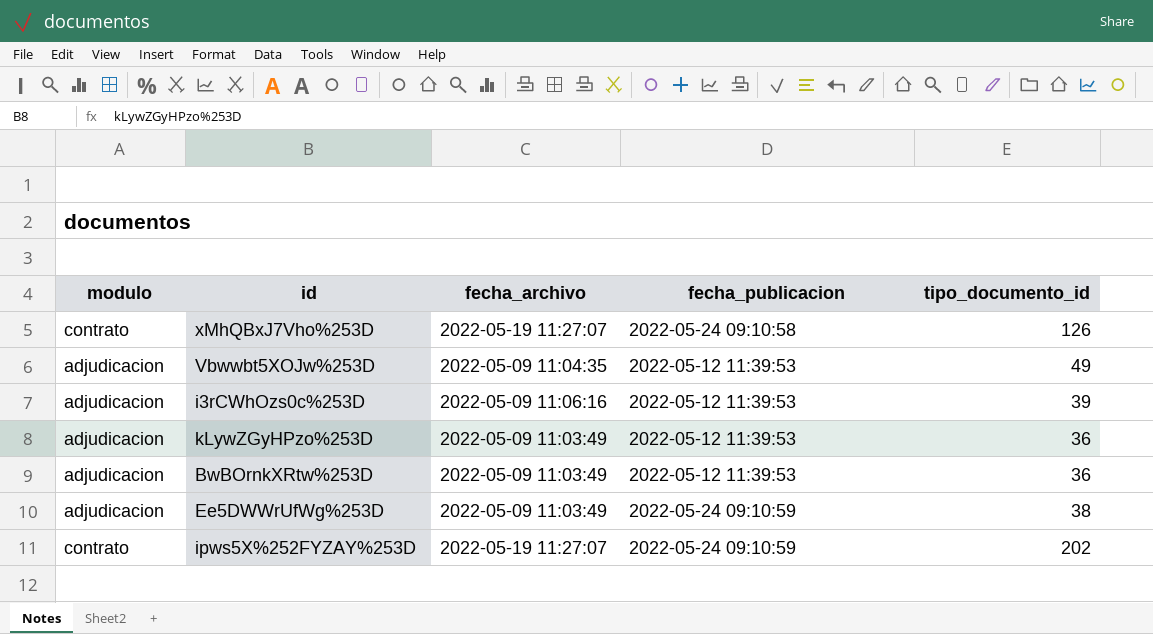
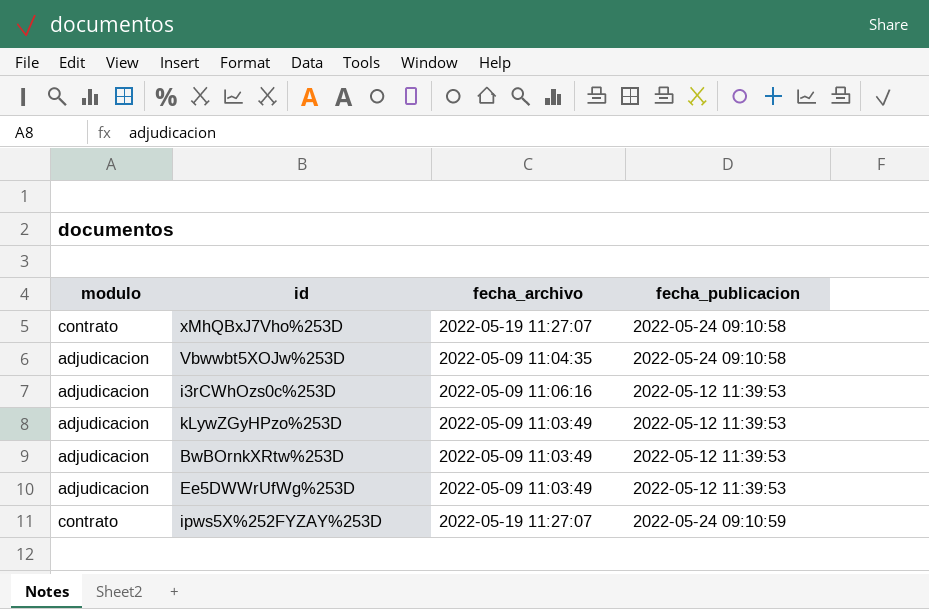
column tipo_documento_id | position: 5 -> none
Vbwwbt5XOJw%253D | fecha_publicacion: 2022-05-12 11:39:53 -> 2022-05-24 09:10:58
Ee5DWWrUfWg%253D | fecha_publicacion: 2022-05-24 09:10:59 -> 2022-05-12 11:39:53

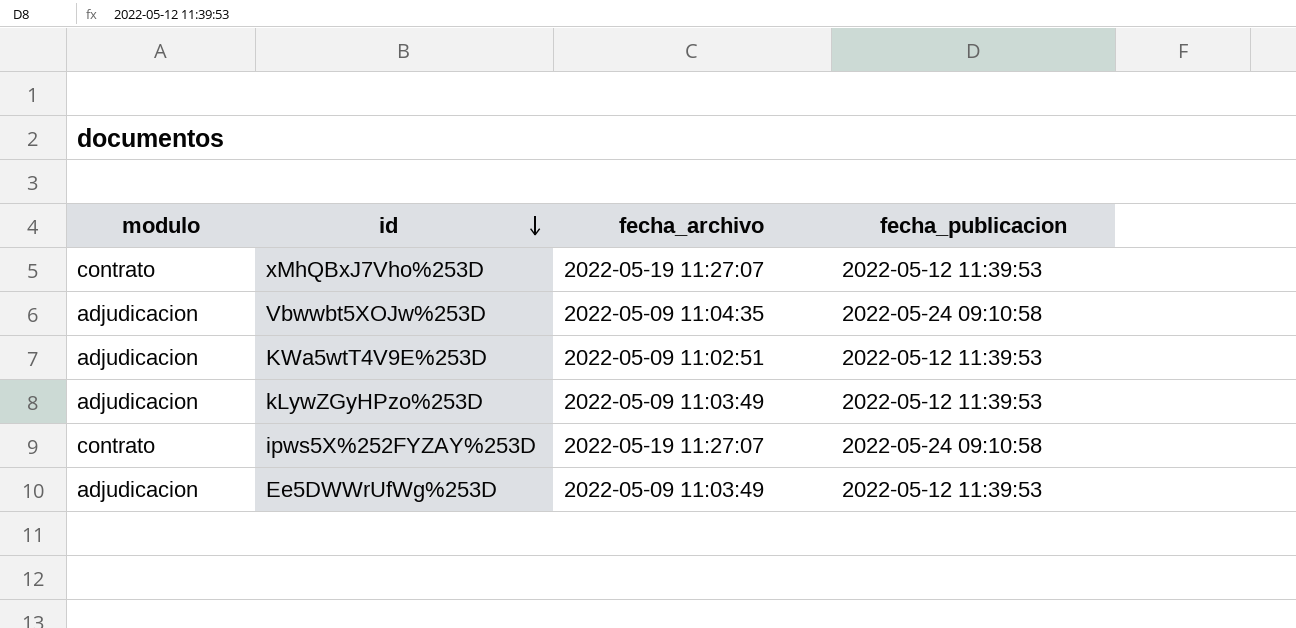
row order: none -> id descending
row i3rCWhOzs0c%253D: adjudicacion | 2022-05-09 11:06:16 | 2022-05-12 11:39:53 -> none
row BwBOrnkXRtw%253D: adjudicacion | 2022-05-09 11:03:49 | 2022-05-12 11:39:53 -> none
xMhQBxJ7Vho%253D | fecha_publicacion: 2022-05-24 09:10:58 -> 2022-05-12 11:39:53
row KWa5wtT4V9E%253D: none -> adjudicacion | 2022-05-09 11:02:51 | 2022-05-12 11:39:53
ipws5X%252FYZAY%253D | fecha_publicacion: 2022-05-24 09:10:59 -> 2022-05-24 09:10:58

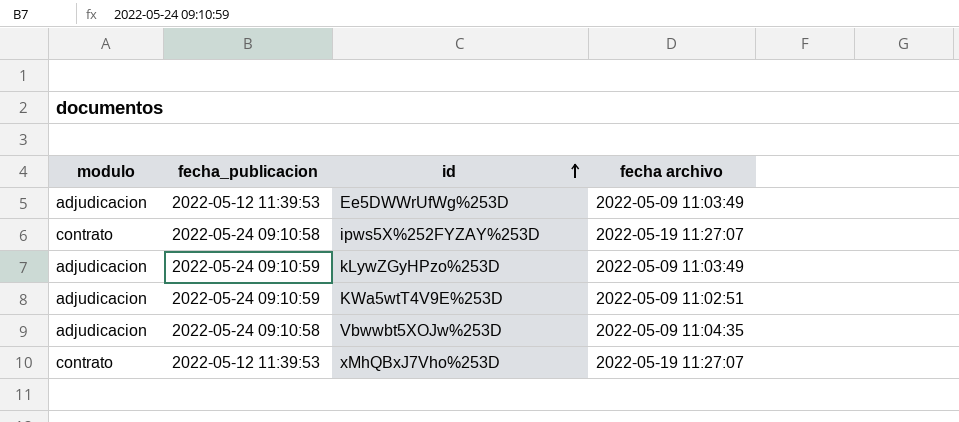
row order: id descending -> id ascending
column fecha_publicacion | position: 4 -> 2
column name: fecha_archivo -> fecha archivo
kLywZGyHPzo%253D | fecha_publicacion: 2022-05-12 11:39:53 -> 2022-05-24 09:10:59
KWa5wtT4V9E%253D | fecha_publicacion: 2022-05-12 11:39:53 -> 2022-05-24 09:10:59

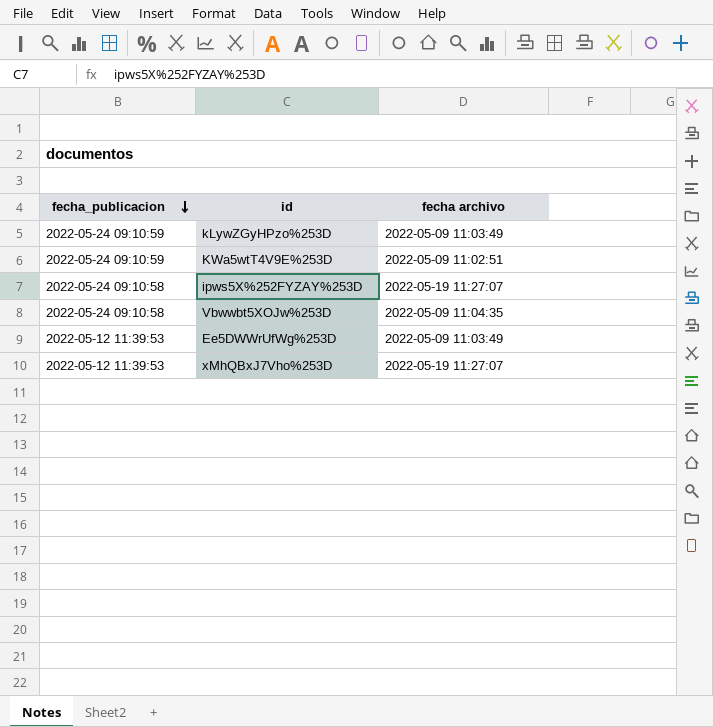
row order: id ascending -> fecha_publicacion descending
column modulo | position: 1 -> none

